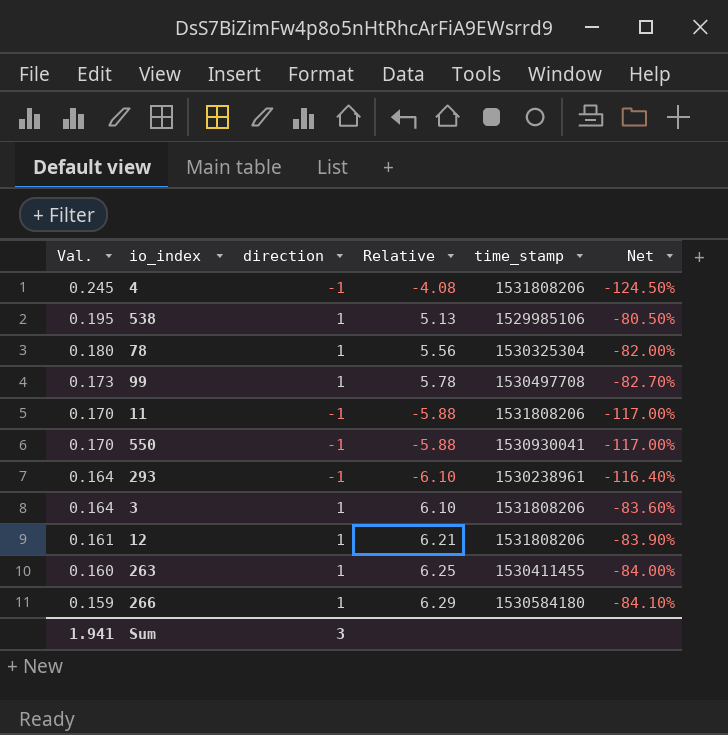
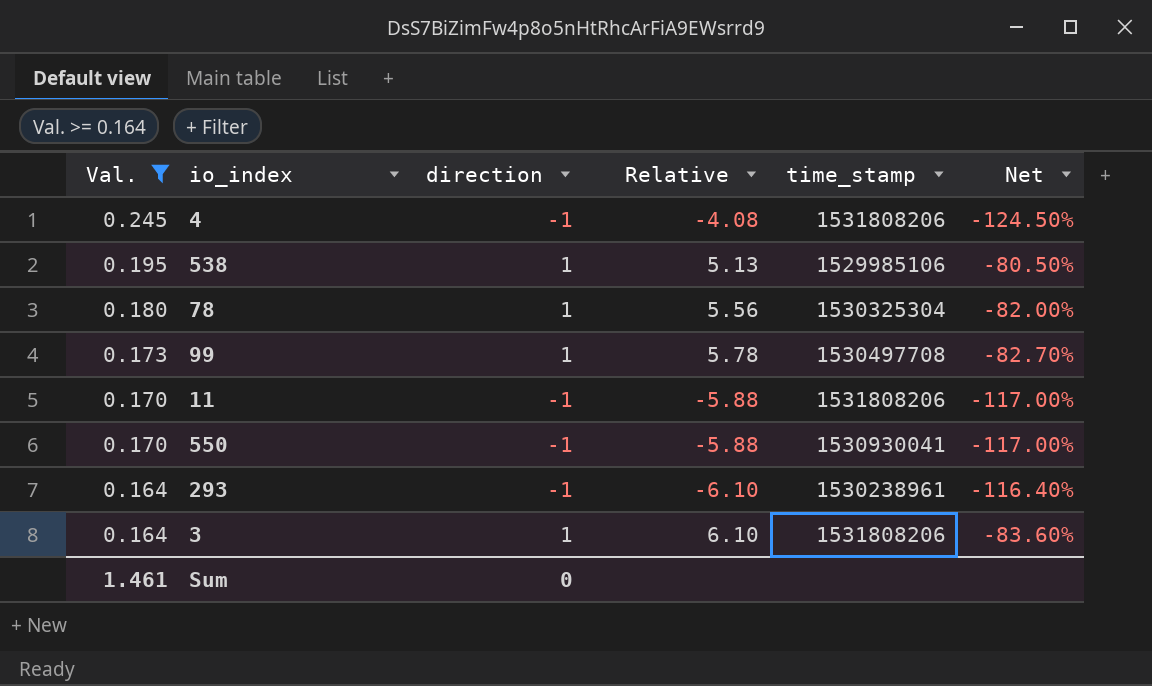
filter: none -> Val. >= 0.164
Sum | Val.: 1.941 -> 1.461
Sum | direction: 3 -> 0

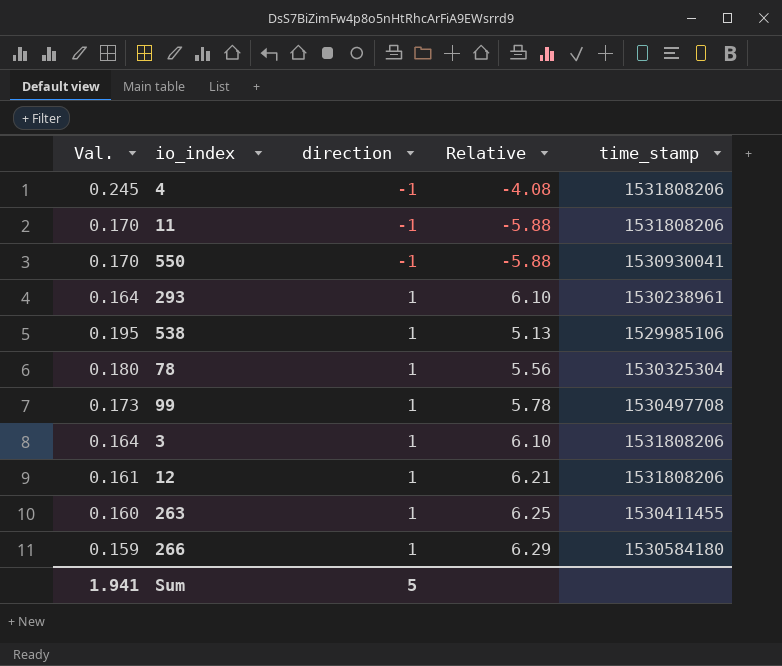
filter: Val. >= 0.164 -> none
row order: Val. descending -> direction ascending
column Net | formula: ([Val.] - [direction]) / [direction] -> none
293 | direction: -1 -> 1
293 | Relative: -6.10 -> 6.10
Sum | Val.: 1.461 -> 1.941
Sum | direction: 0 -> 5

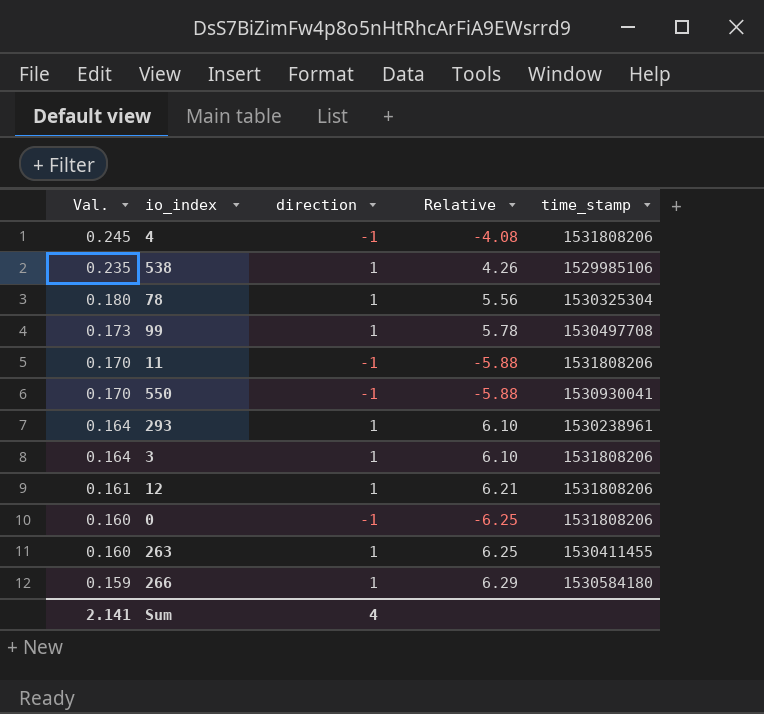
row order: direction ascending -> Val. descending
538 | Val.: 0.195 -> 0.235
538 | Relative: 5.13 -> 4.26
row 0: none -> 0.160 | -1 | -6.25 | 1531808206
Sum | Val.: 1.941 -> 2.141
Sum | direction: 5 -> 4

